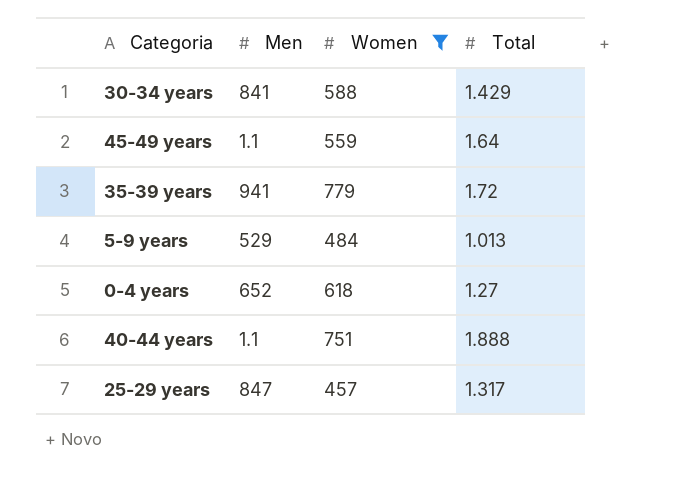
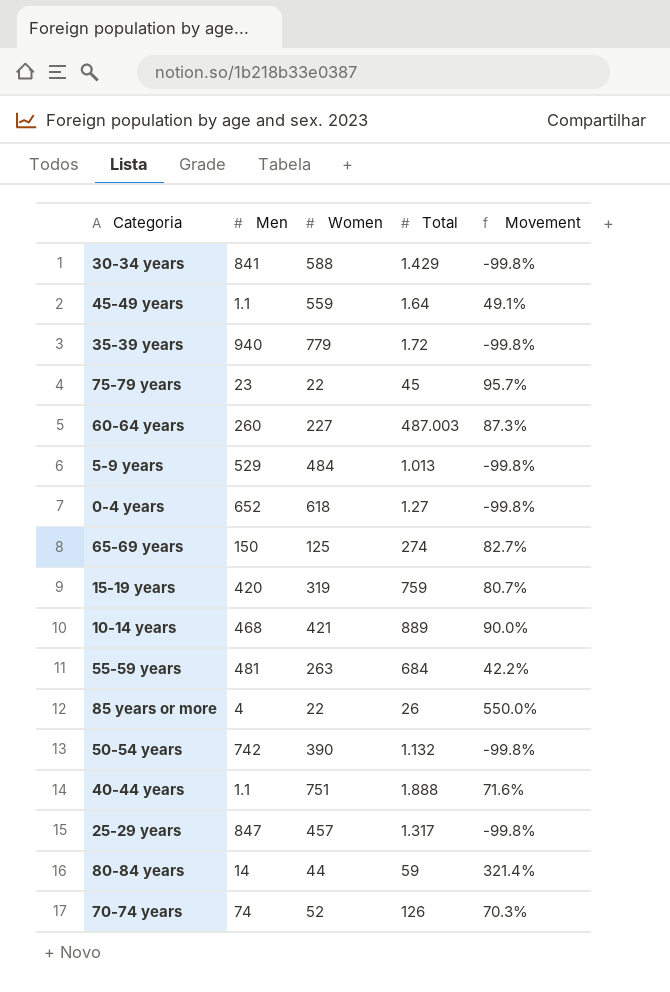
filter: Women >= 457 -> none
column Movement | formula: none -> ([Total] - [Men]) / [Men]
35-39 years | Men: 941 -> 940

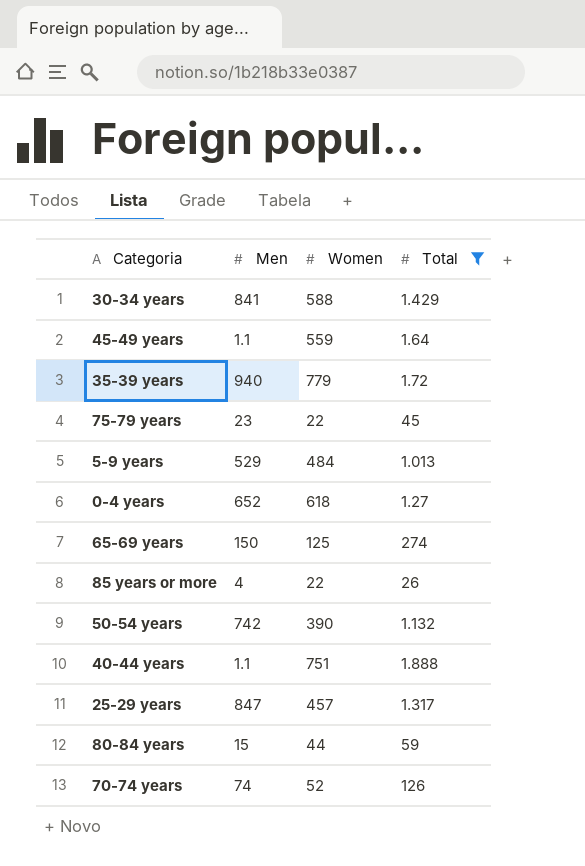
filter: none -> Total <= 274
column Movement | formula: ([Total] - [Men]) / [Men] -> none
80-84 years | Men: 14 -> 15

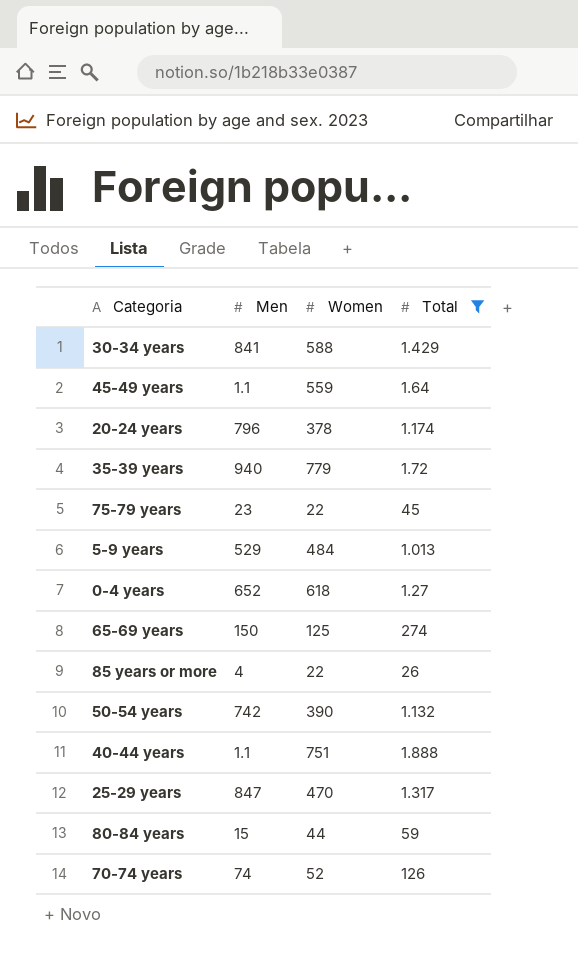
row 20-24 years: none -> 796 | 378 | 1.174
25-29 years | Women: 457 -> 470

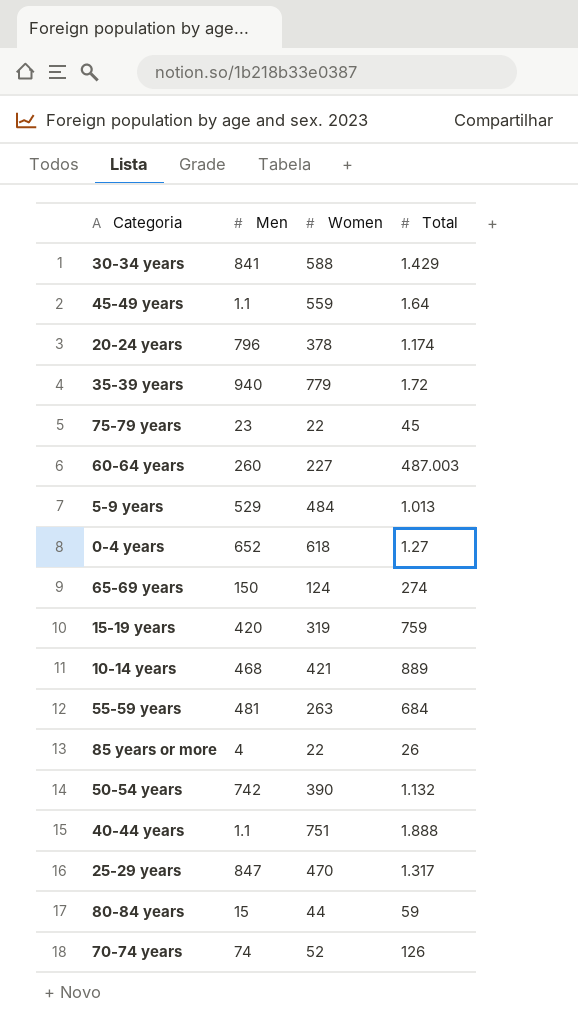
filter: Total <= 274 -> none
65-69 years | Women: 125 -> 124

